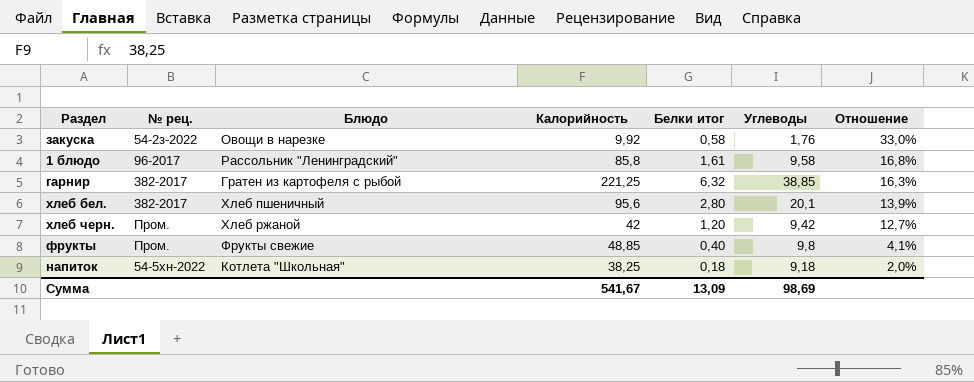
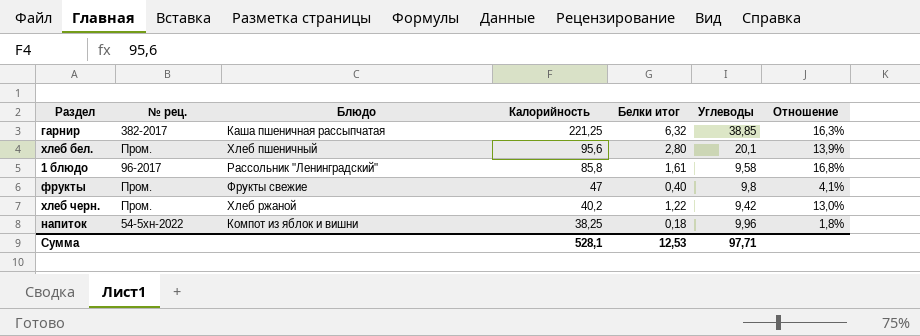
row order: Отношение descending -> Калорийность descending
row закуска: 54-2з-2022 | Овощи в нарезке | 9,92 | 0,58 | 1,76 | 33,0% -> none
гарнир | Блюдо: Гратен из картофеля с рыбой -> Каша пшеничная рассыпчатая
хлеб бел. | № рец.: 382-2017 -> Пром.
фрукты | Калорийность: 48,85 -> 47
хлеб черн. | Калорийность: 42 -> 40,2
хлеб черн. | Белки итог: 1,20 -> 1,22
хлеб черн. | Отношение: 12,7% -> 13,0%
напиток | Блюдо: Котлета "Школьная" -> Компот из яблок и вишни
напиток | Углеводы: 9,18 -> 9,96
напиток | Отношение: 2,0% -> 1,8%
Сумма | Калорийность: 541,67 -> 528,1
Сумма | Белки итог: 13,09 -> 12,53
Сумма | Углеводы: 98,69 -> 97,71

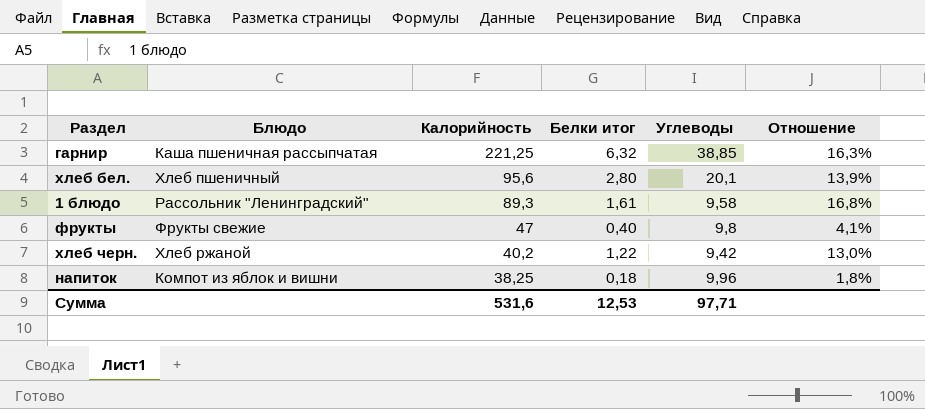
column № рец. | position: 2 -> none
1 блюдо | Калорийность: 85,8 -> 89,3
Сумма | Калорийность: 528,1 -> 531,6

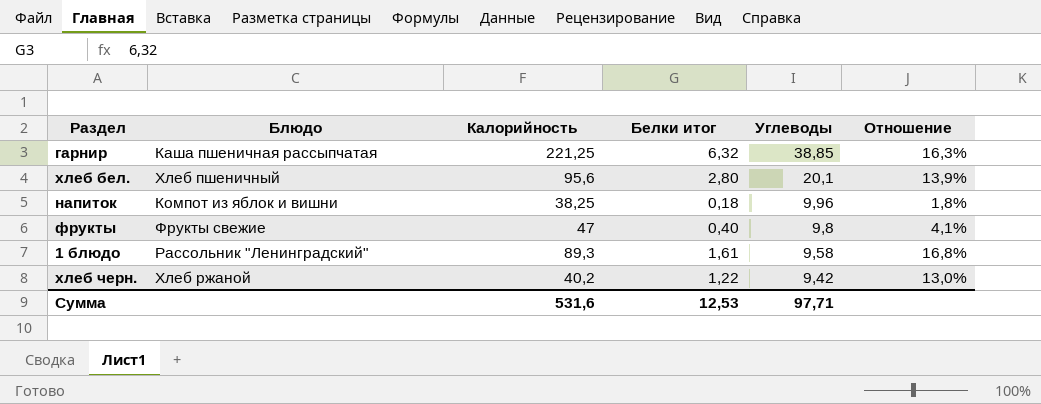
row order: Калорийность descending -> Углеводы descending

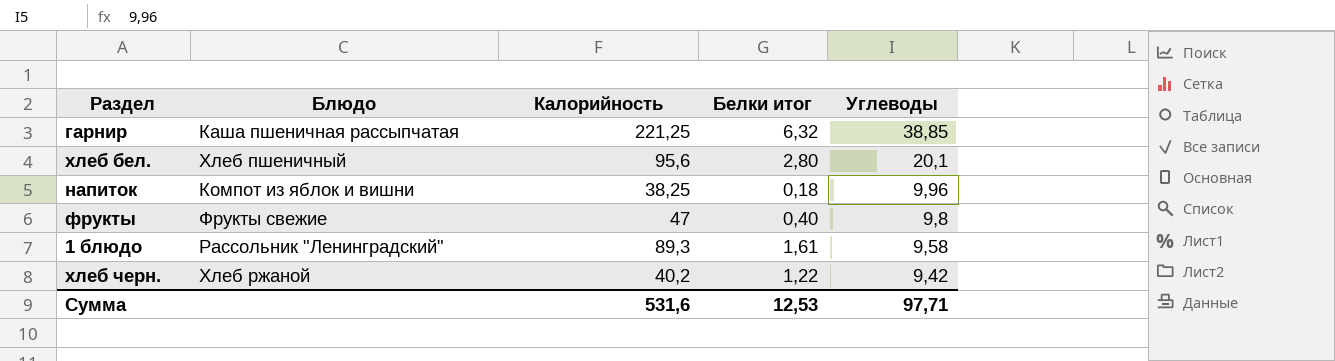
column Отношение | formula: [Белки итог] / [Углеводы] -> none

